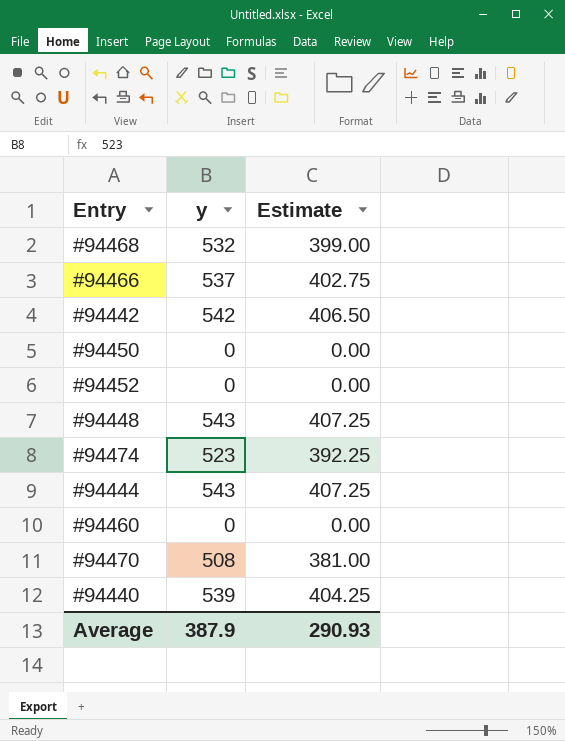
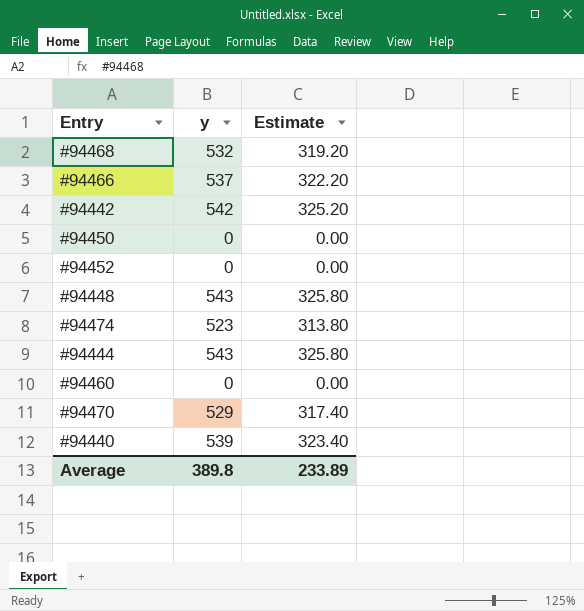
column Estimate | formula: [y] * 0.75 -> [y] * 0.6
#94470 | y: 508 -> 529
Average | y: 387.9 -> 389.8
Average | Estimate: 290.93 -> 233.89

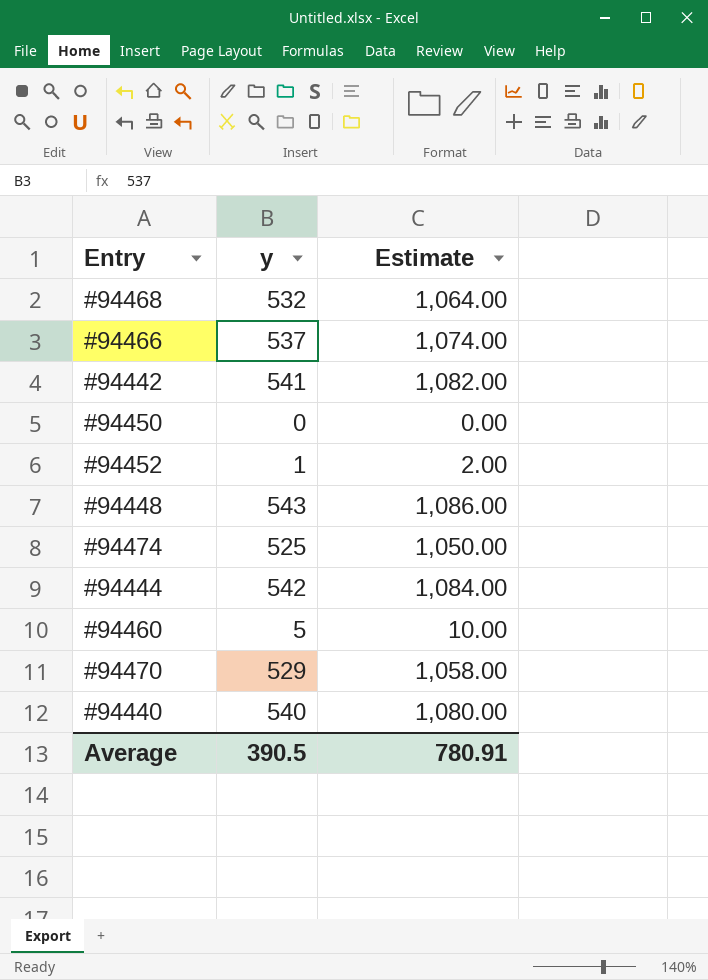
column Estimate | formula: [y] * 0.6 -> [y] * 2
#94442 | y: 542 -> 541
#94452 | y: 0 -> 1
#94474 | y: 523 -> 525
#94444 | y: 543 -> 542
#94460 | y: 0 -> 5
#94440 | y: 539 -> 540
Average | y: 389.8 -> 390.5
Average | Estimate: 233.89 -> 780.91

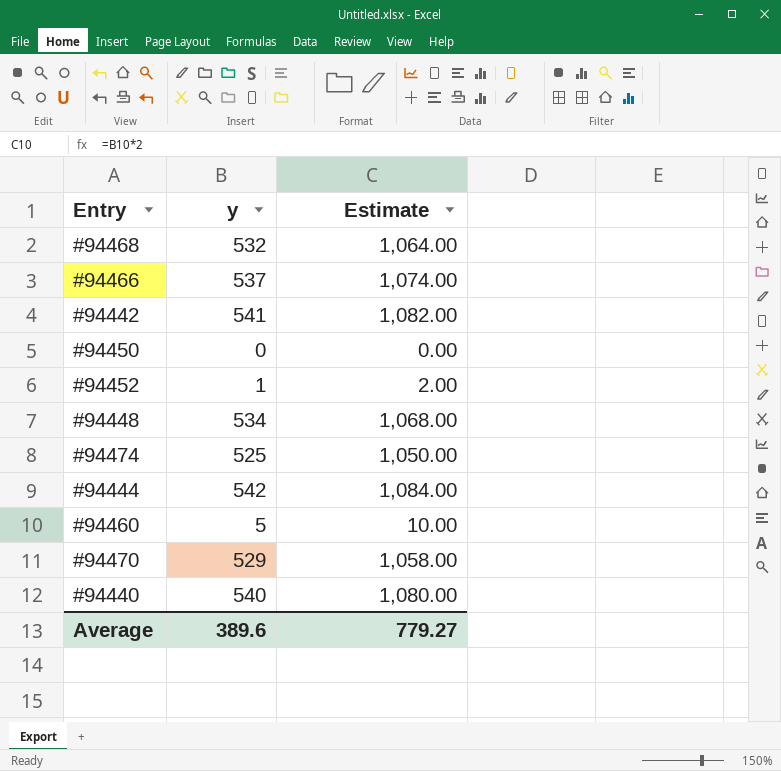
#94448 | y: 543 -> 534
#94448 | Estimate: 1,086.00 -> 1,068.00
Average | y: 390.5 -> 389.6
Average | Estimate: 780.91 -> 779.27

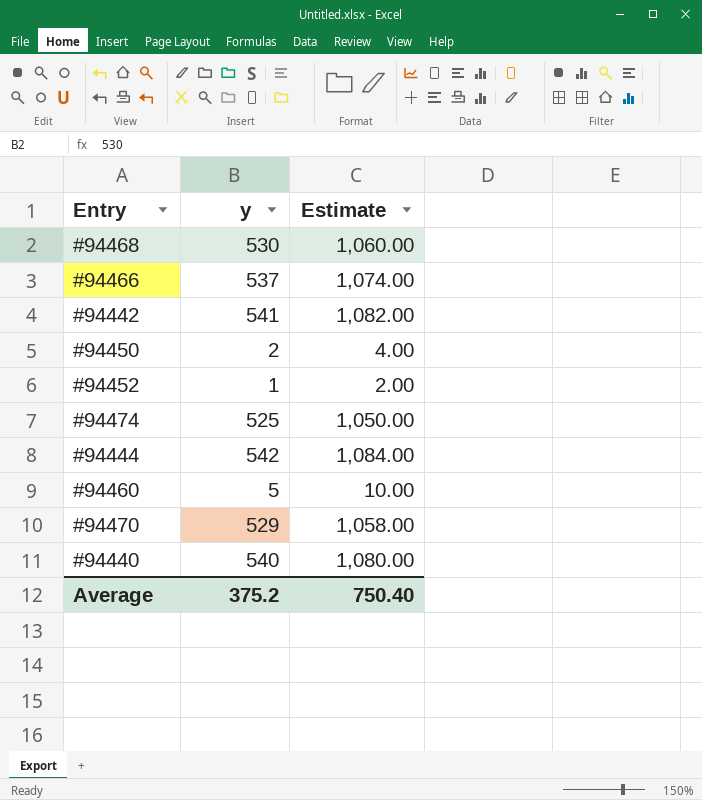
row #94448: 534 | 1,068.00 -> none
#94468 | y: 532 -> 530
#94468 | Estimate: 1,064.00 -> 1,060.00
#94450 | y: 0 -> 2
#94450 | Estimate: 0.00 -> 4.00
Average | y: 389.6 -> 375.2
Average | Estimate: 779.27 -> 750.40

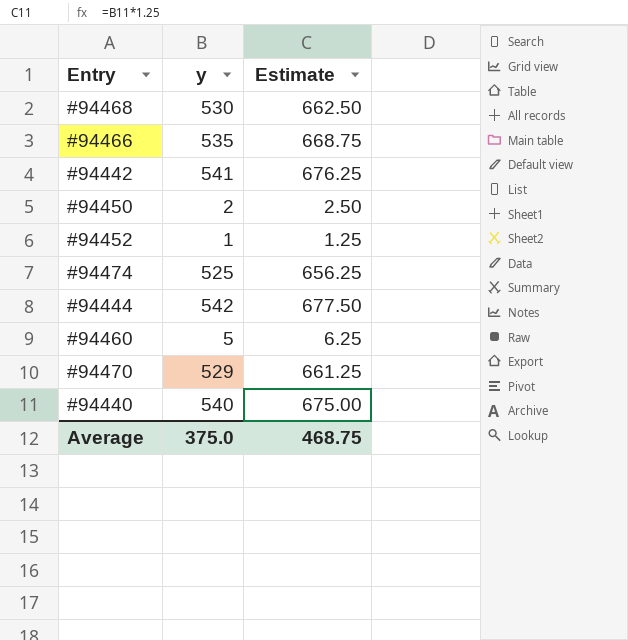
column Estimate | formula: [y] * 2 -> [y] * 1.25
#94466 | y: 537 -> 535
Average | y: 375.2 -> 375.0
Average | Estimate: 750.40 -> 468.75

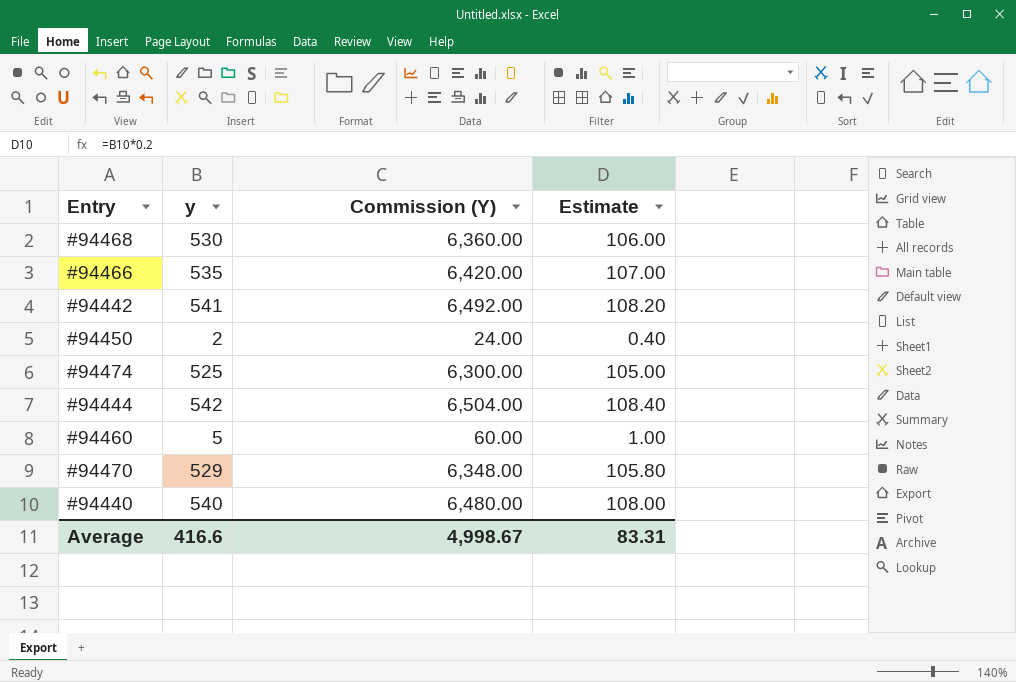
column Commission (Y) | formula: none -> [y] * 12
column Estimate | formula: [y] * 1.25 -> [y] * 0.2
row #94452: 1 | 1.25 -> none
Average | y: 375.0 -> 416.6
Average | Estimate: 468.75 -> 83.31

